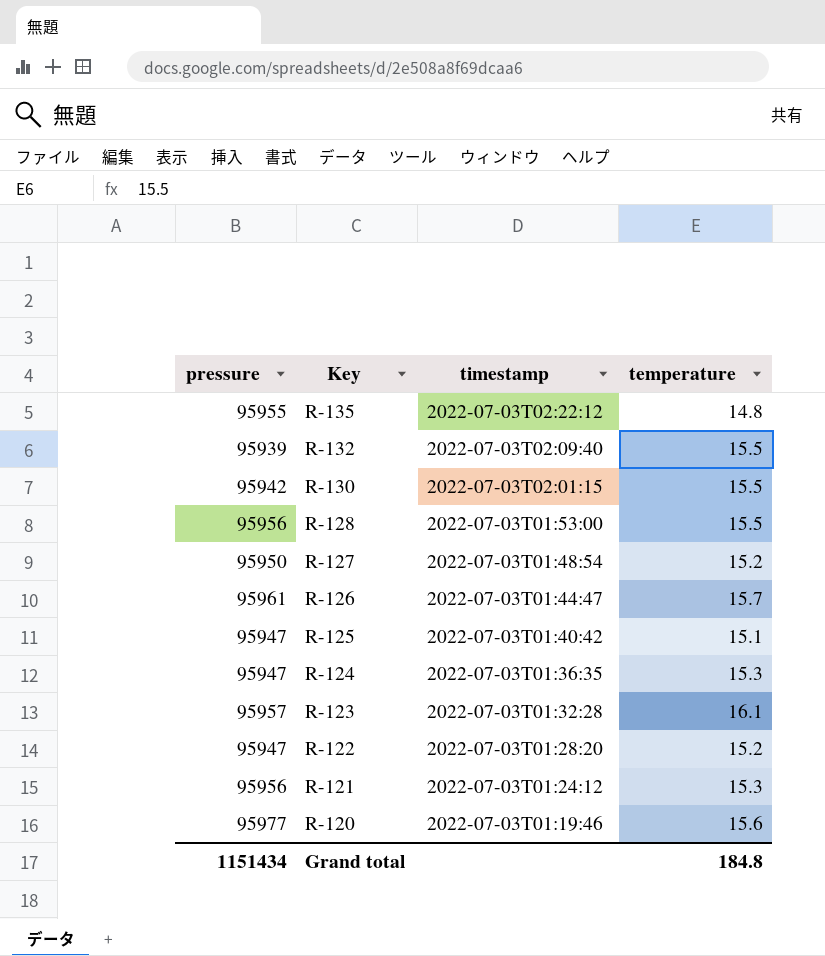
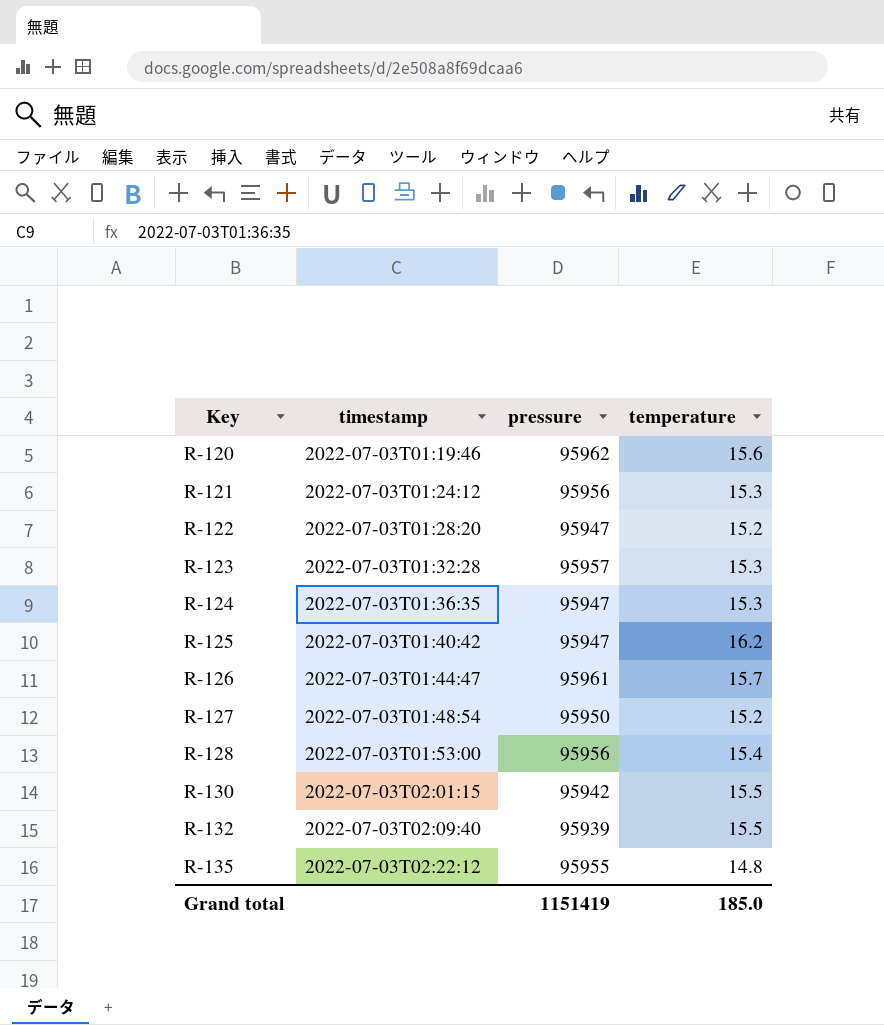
row order: Key descending -> Key ascending
column pressure | position: 1 -> 3
R-120 | pressure: 95977 -> 95962
R-123 | temperature: 16.1 -> 15.3
R-125 | temperature: 15.1 -> 16.2
R-128 | temperature: 15.5 -> 15.4
Grand total | pressure: 1151434 -> 1151419
Grand total | temperature: 184.8 -> 185.0

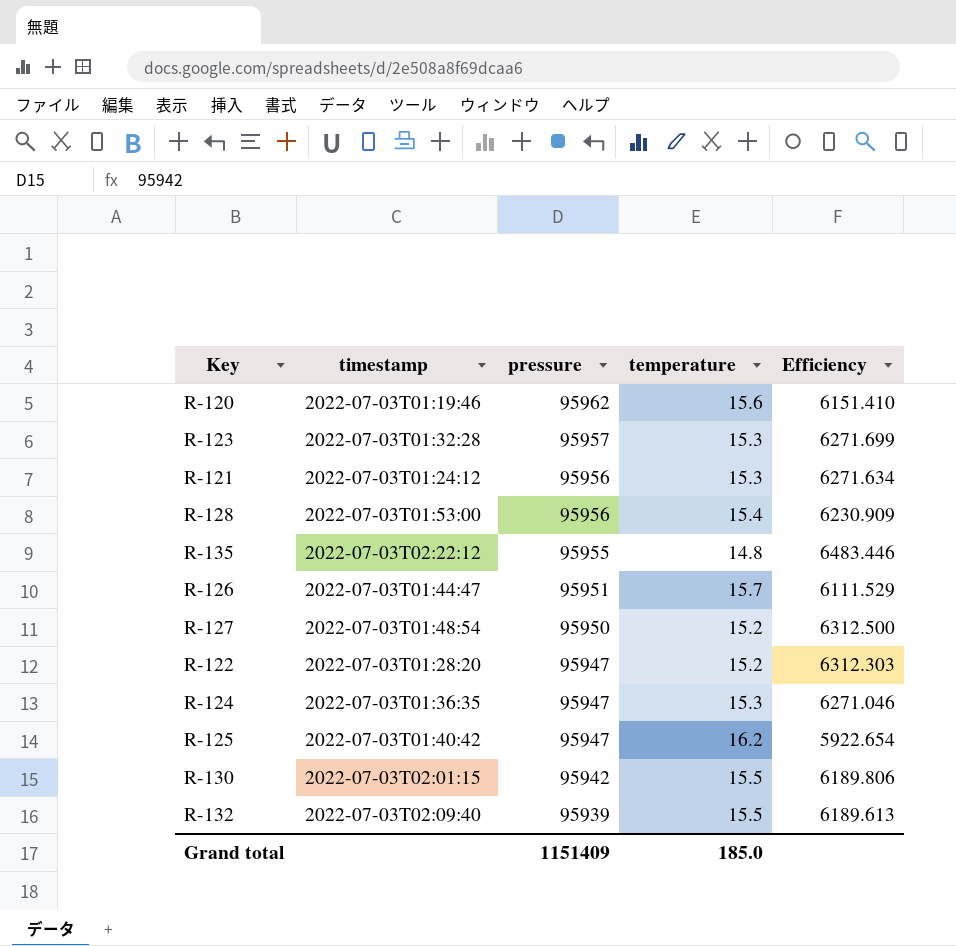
row order: Key ascending -> pressure descending
column Efficiency | formula: none -> [pressure] / [temperature]
R-126 | pressure: 95961 -> 95951
Grand total | pressure: 1151419 -> 1151409

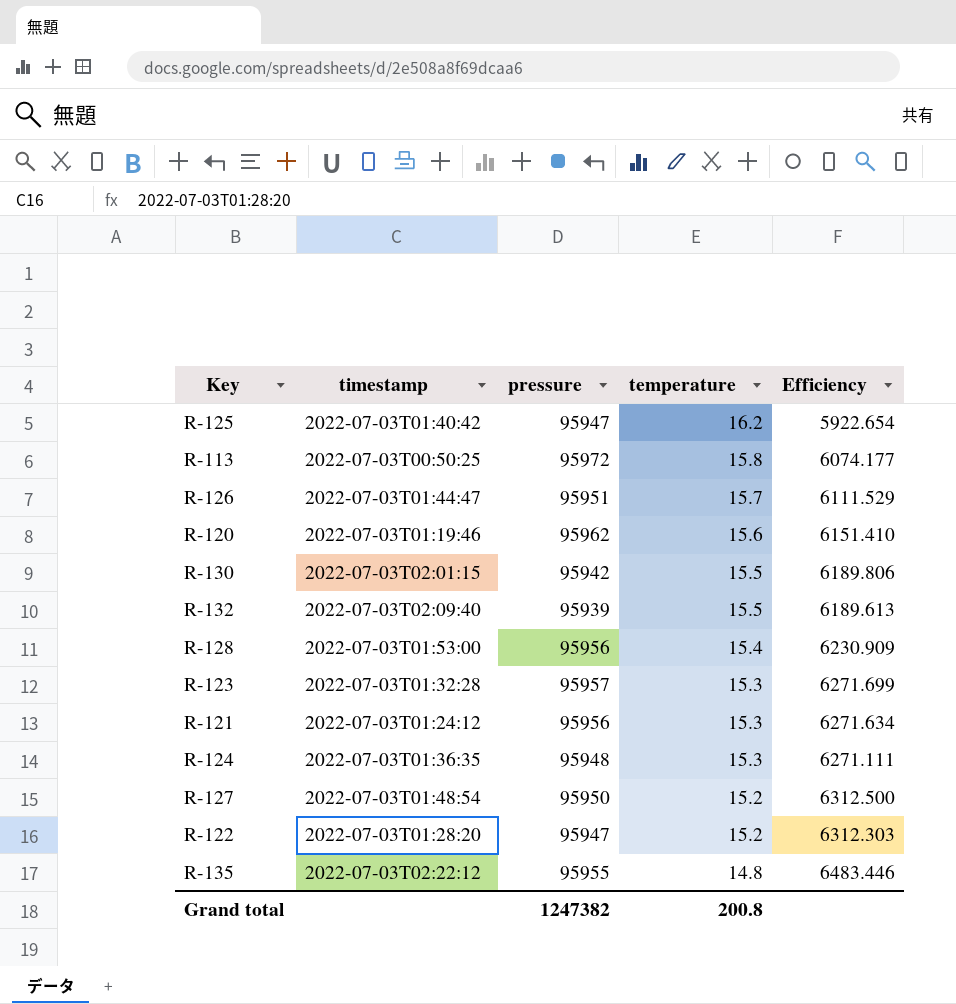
row order: pressure descending -> temperature descending
row R-113: none -> 2022-07-03T00:50:25 | 95972 | 15.8 | 6074.177
R-124 | pressure: 95947 -> 95948
R-124 | Efficiency: 6271.046 -> 6271.111
Grand total | pressure: 1151409 -> 1247382
Grand total | temperature: 185.0 -> 200.8

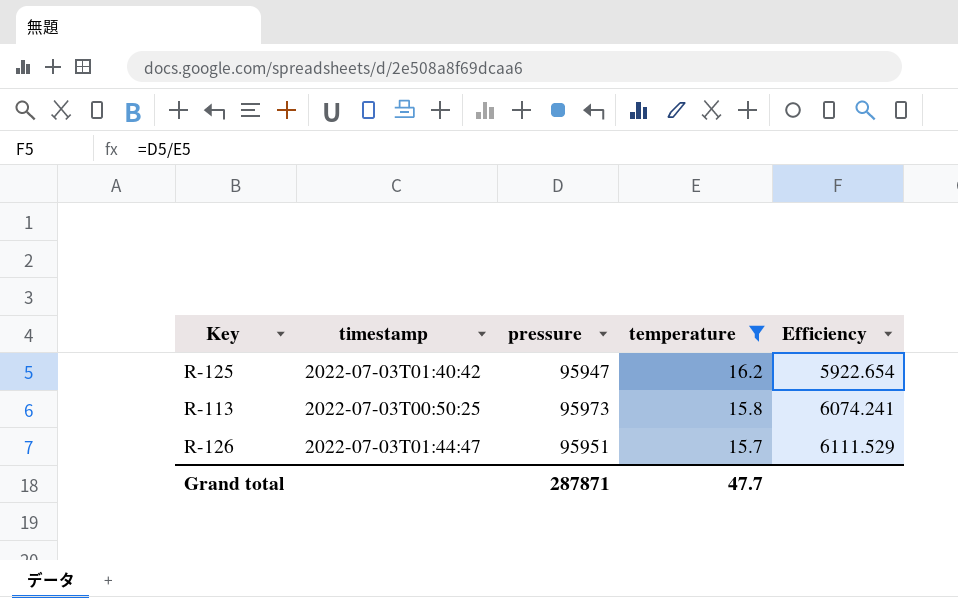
filter: none -> temperature >= 15.7
R-113 | pressure: 95972 -> 95973
R-113 | Efficiency: 6074.177 -> 6074.241
Grand total | pressure: 1247382 -> 287871
Grand total | temperature: 200.8 -> 47.7

